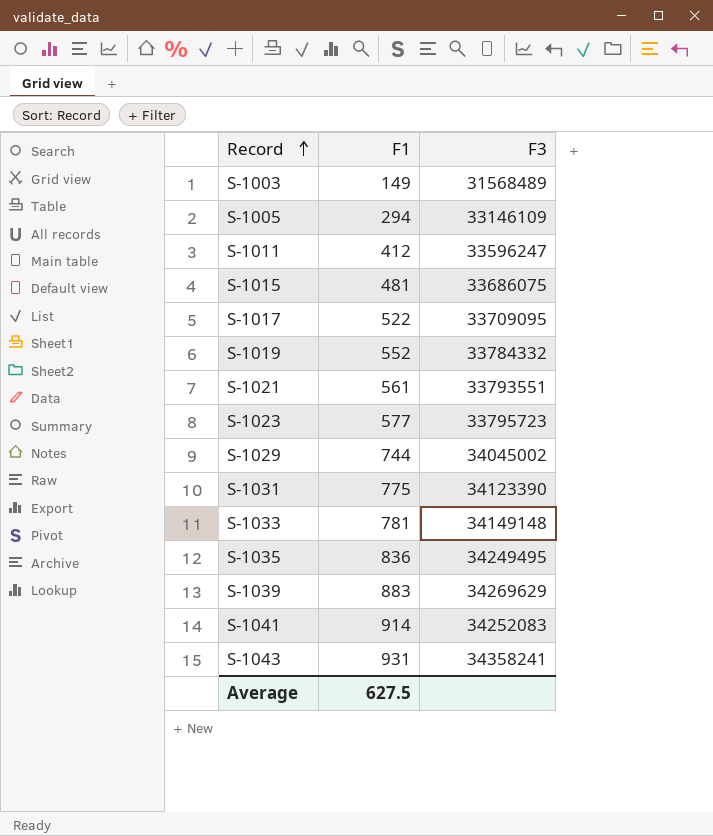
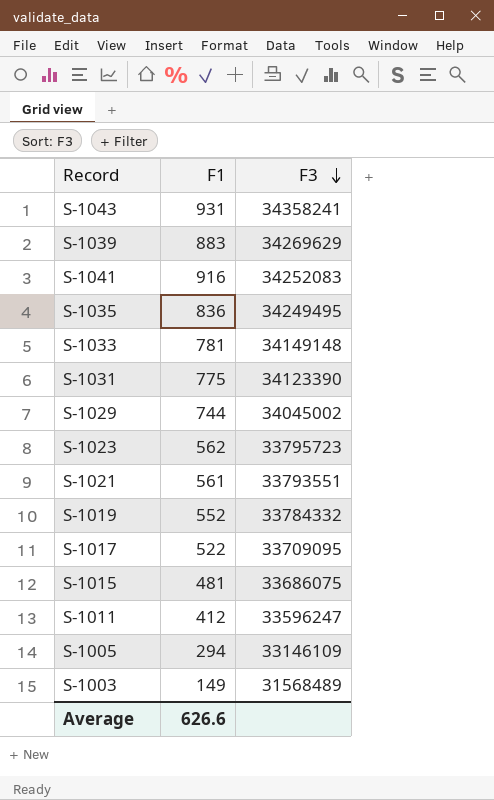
row order: Record ascending -> F3 descending
S-1041 | F1: 914 -> 916
S-1023 | F1: 577 -> 562
Average | F1: 627.5 -> 626.6

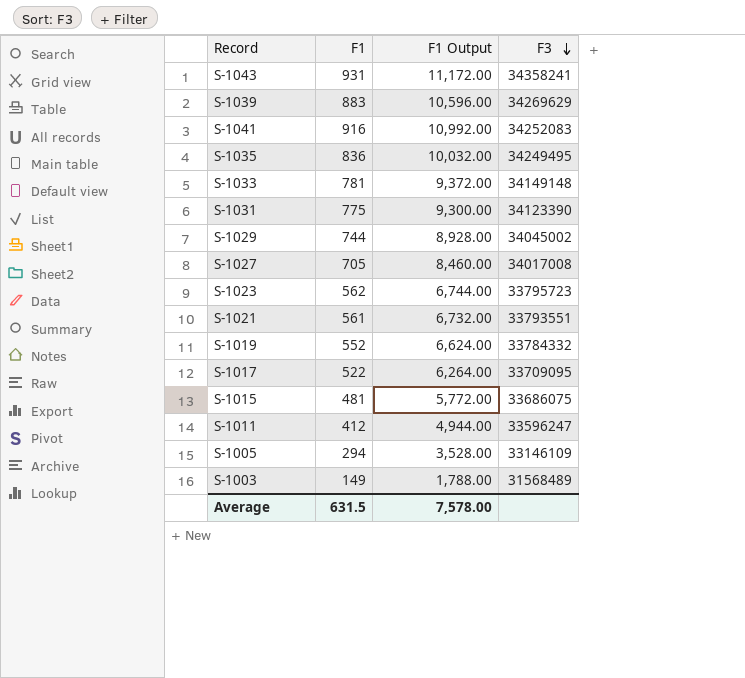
column F1 Output | formula: none -> [F1] * 12
row S-1027: none -> 705 | 8,460.00 | 34017008
Average | F1: 626.6 -> 631.5

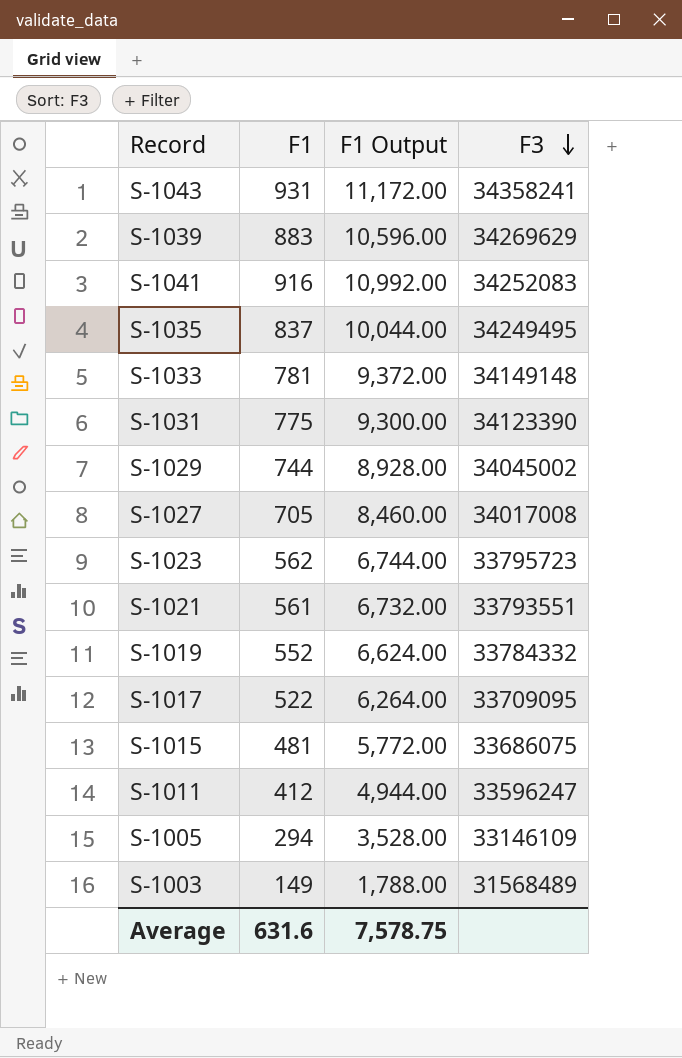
S-1035 | F1: 836 -> 837
S-1035 | F1 Output: 10,032.00 -> 10,044.00
Average | F1: 631.5 -> 631.6
Average | F1 Output: 7,578.00 -> 7,578.75

